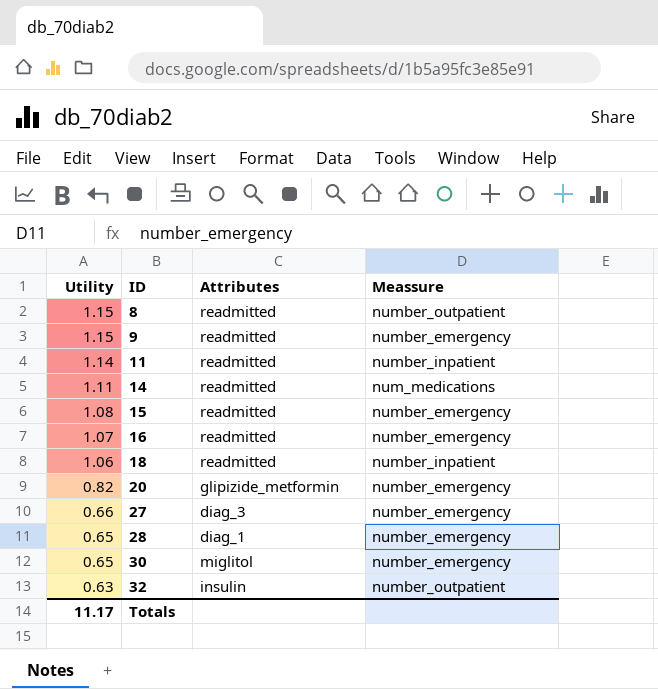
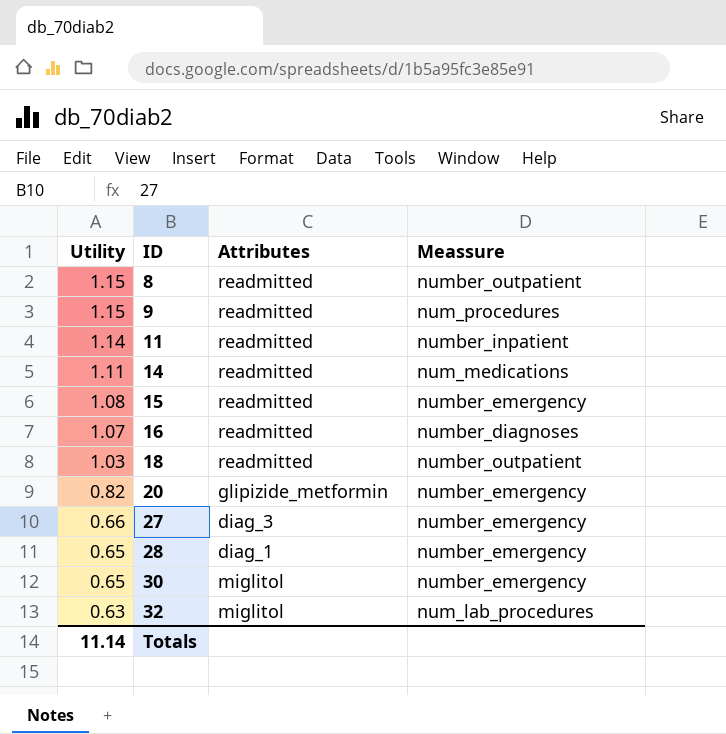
9 | Meassure: number_emergency -> num_procedures
16 | Meassure: number_emergency -> number_diagnoses
18 | Utility: 1.06 -> 1.03
18 | Meassure: number_inpatient -> number_outpatient
32 | Attributes: insulin -> miglitol
32 | Meassure: number_outpatient -> num_lab_procedures
Totals | Utility: 11.17 -> 11.14

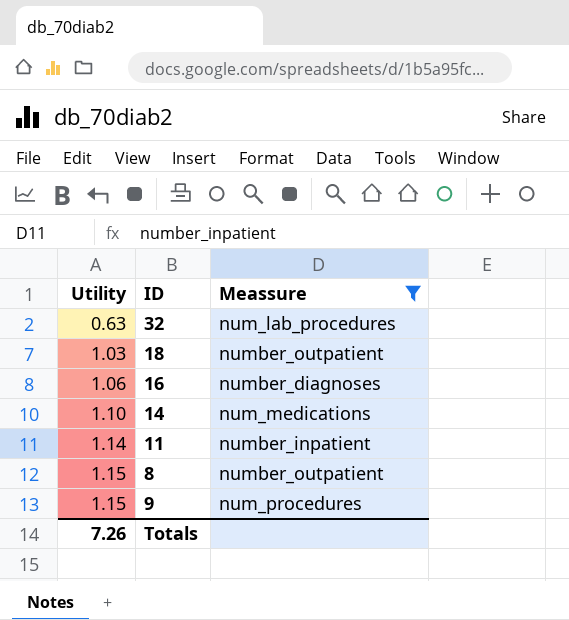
filter: none -> Meassure != number_emergency
row order: Utility descending -> Utility ascending
column Attributes | position: 3 -> none
16 | Utility: 1.07 -> 1.06
14 | Utility: 1.11 -> 1.10
Totals | Utility: 11.14 -> 7.26

